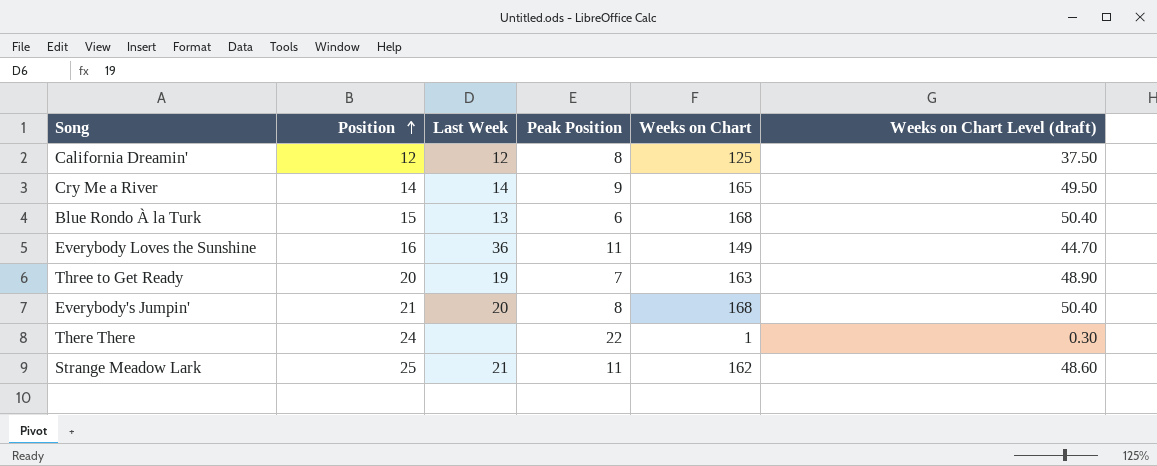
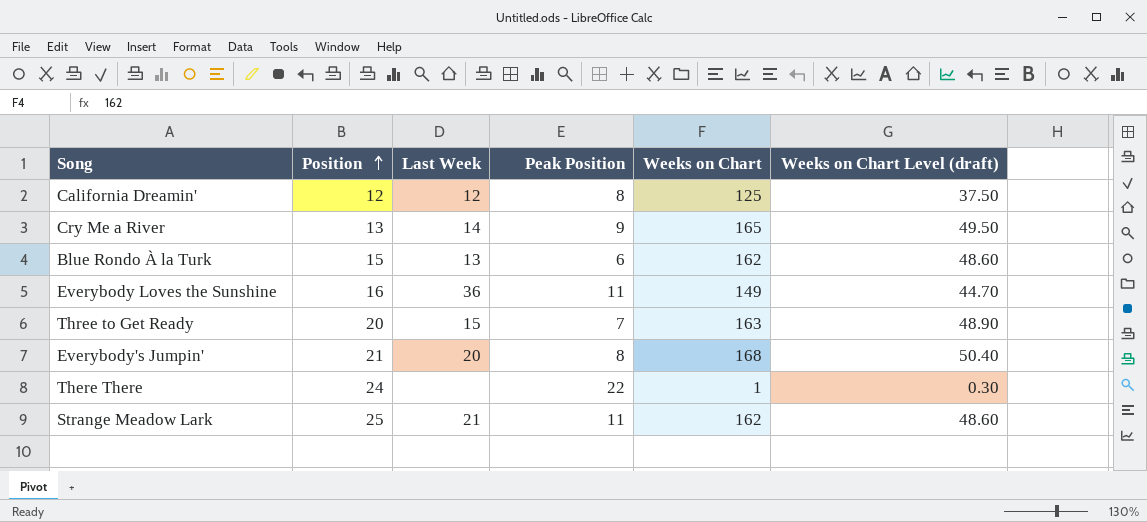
Cry Me a River | Position: 14 -> 13
Blue Rondo À la Turk | Weeks on Chart: 168 -> 162
Blue Rondo À la Turk | Weeks on Chart Level (draft): 50.40 -> 48.60
Three to Get Ready | Last Week: 19 -> 15

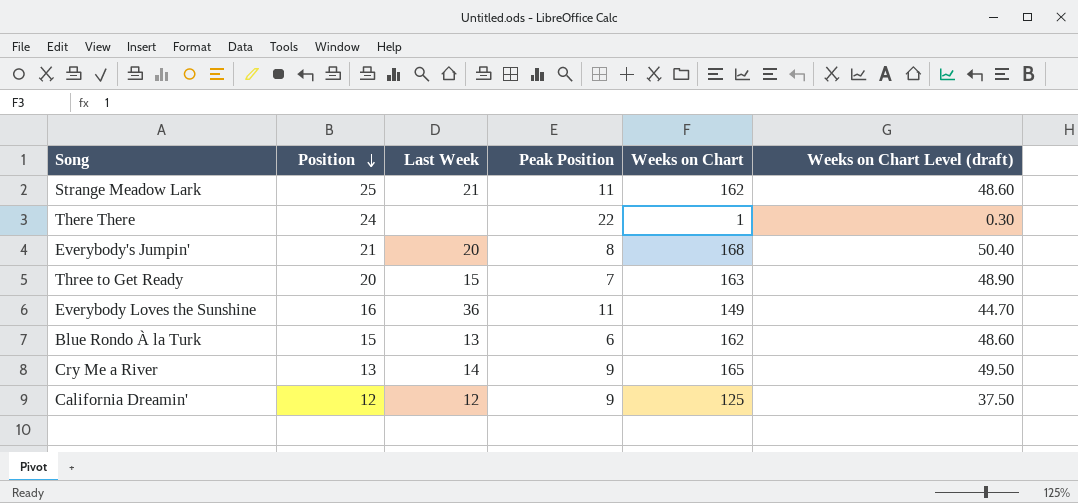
row order: Position ascending -> Position descending
California Dreamin' | Peak Position: 8 -> 9

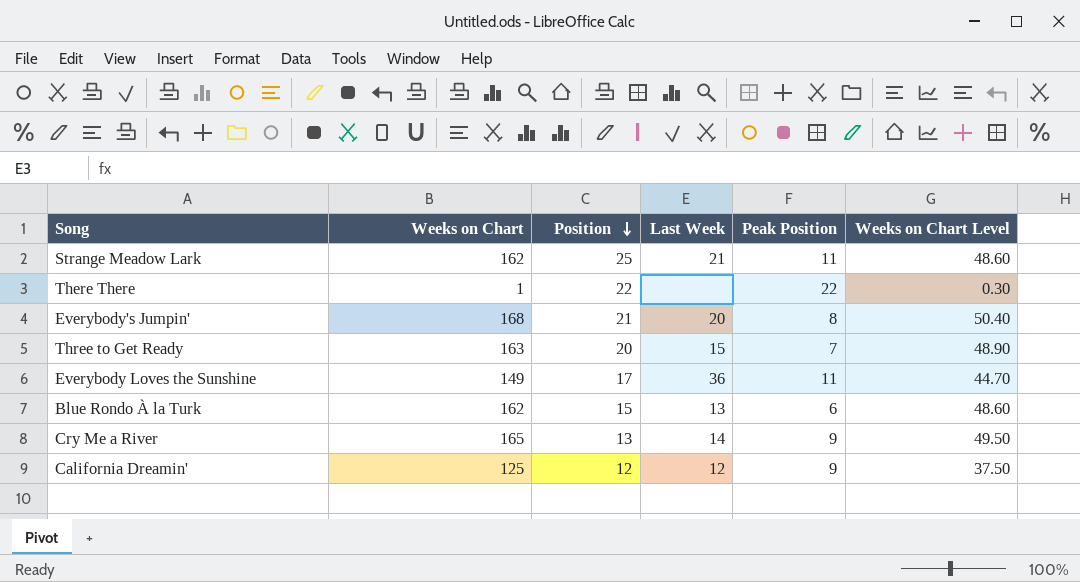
column Weeks on Chart | position: 5 -> 2
column name: Weeks on Chart Level (draft) -> Weeks on Chart Level
There There | Position: 24 -> 22
Everybody Loves the Sunshine | Position: 16 -> 17

